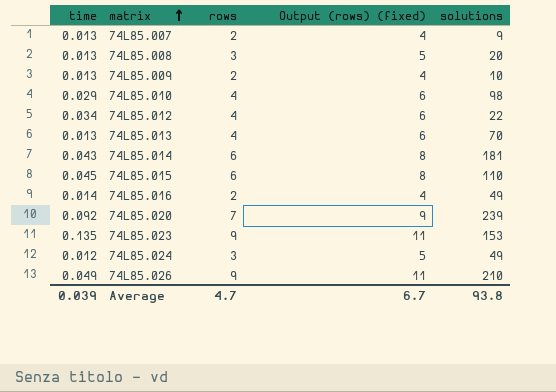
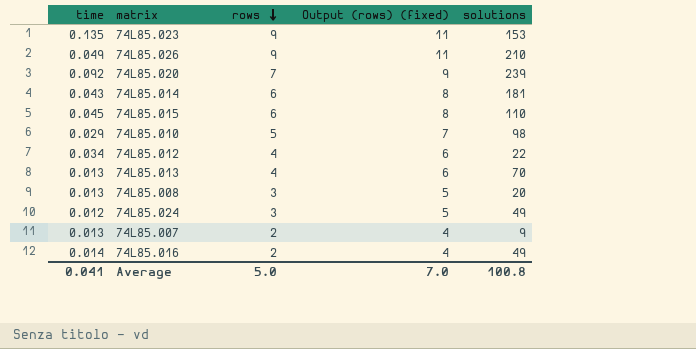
row order: matrix ascending -> rows descending
row 74L85.009: 0.013 | 2 | 4 | 10 -> none
74L85.010 | rows: 4 -> 5
74L85.010 | Output (rows) (fixed): 6 -> 7
Average | time: 0.039 -> 0.041
Average | rows: 4.7 -> 5.0
Average | Output (rows) (fixed): 6.7 -> 7.0
Average | solutions: 93.8 -> 100.8

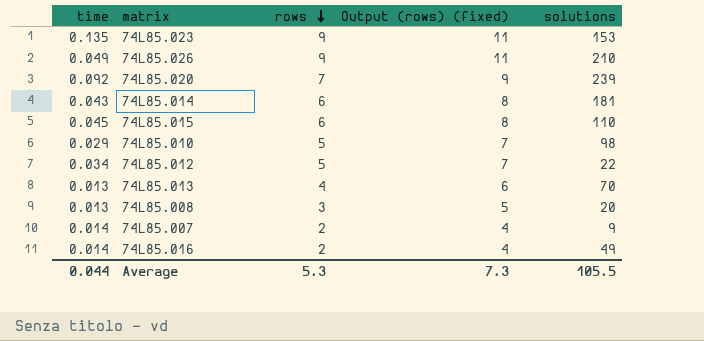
row 74L85.024: 0.012 | 3 | 5 | 49 -> none
74L85.012 | rows: 4 -> 5
74L85.012 | Output (rows) (fixed): 6 -> 7
74L85.007 | time: 0.013 -> 0.014
Average | time: 0.041 -> 0.044
Average | rows: 5.0 -> 5.3
Average | Output (rows) (fixed): 7.0 -> 7.3
Average | solutions: 100.8 -> 105.5

